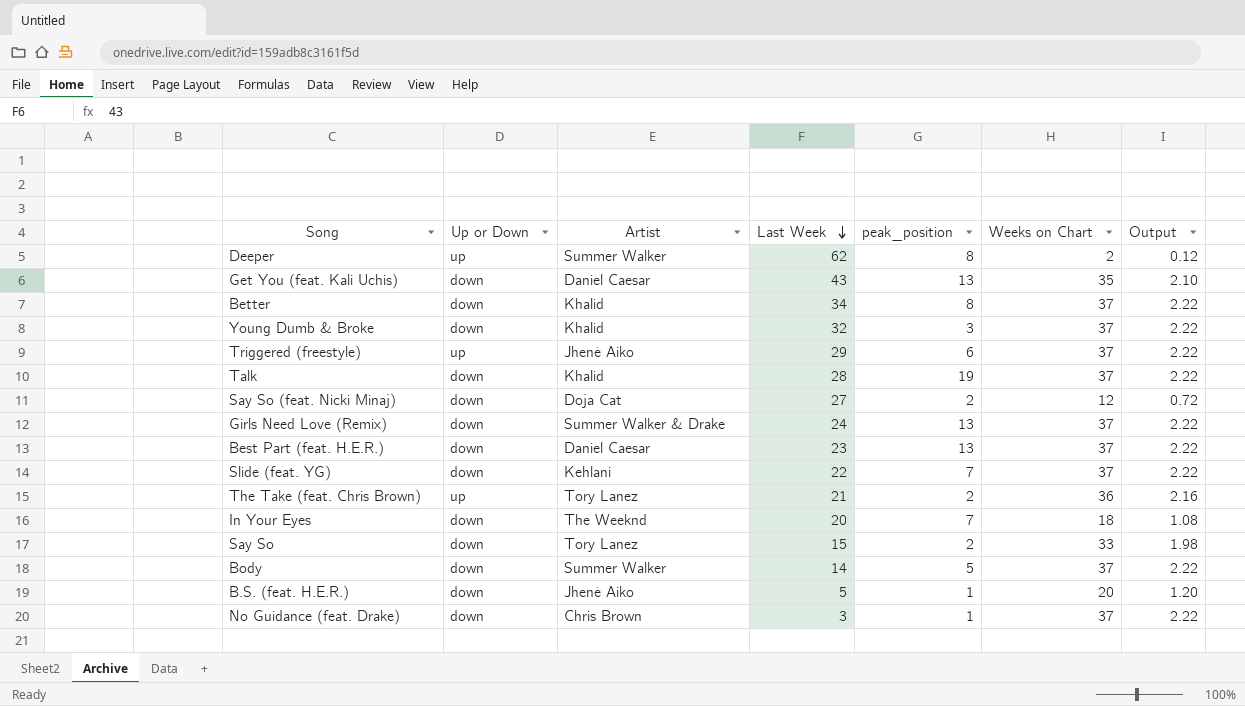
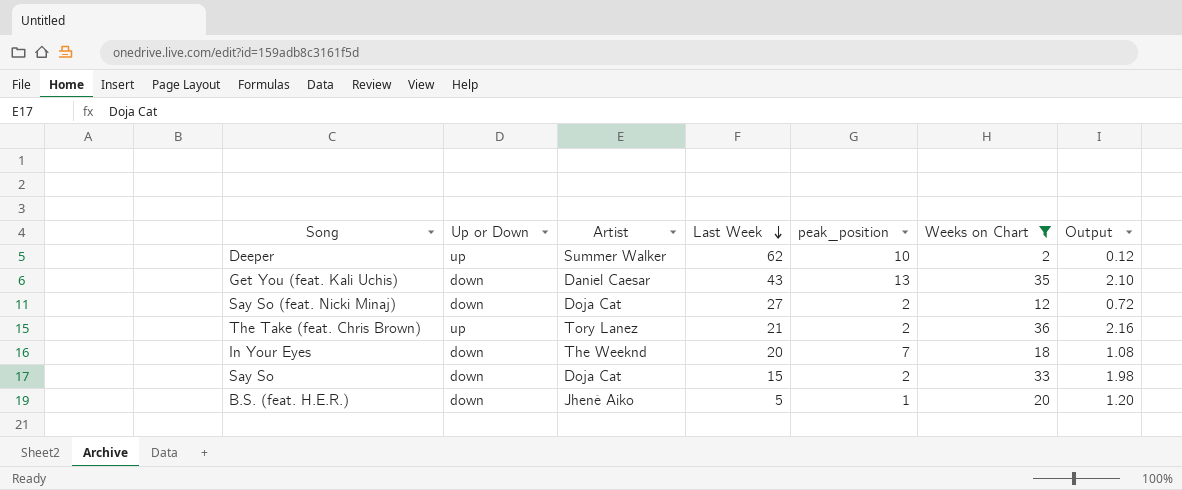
filter: none -> Weeks on Chart != 37
Deeper | peak_position: 8 -> 10
Say So | Artist: Tory Lanez -> Doja Cat

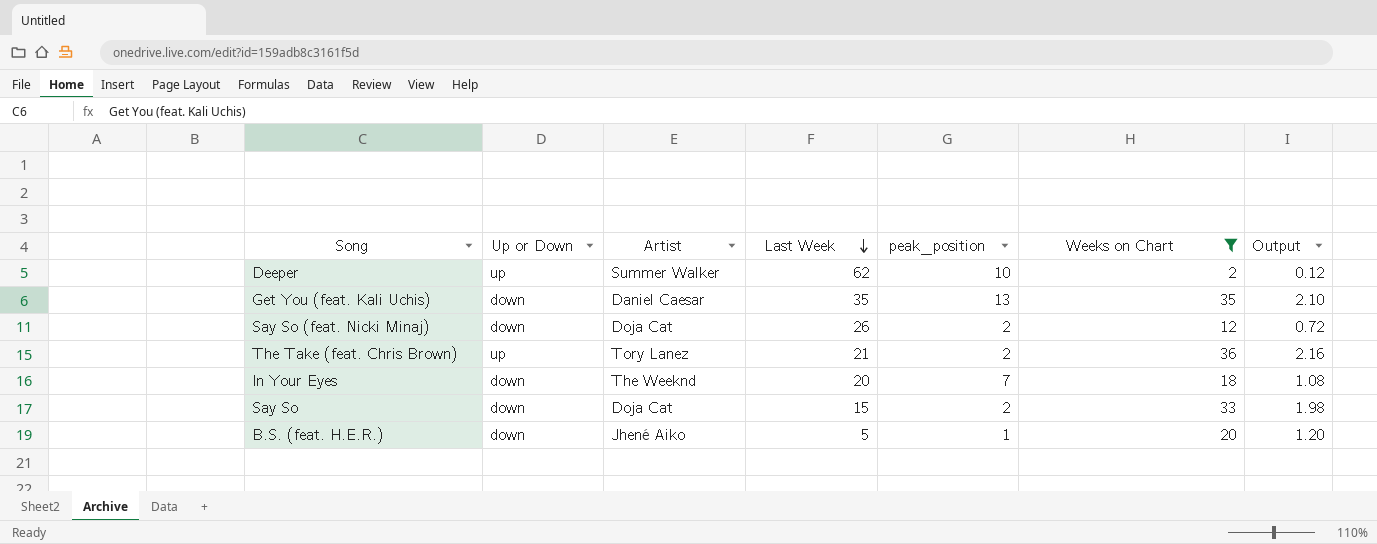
Get You (feat. Kali Uchis) | Last Week: 43 -> 35
Say So (feat. Nicki Minaj) | Last Week: 27 -> 26

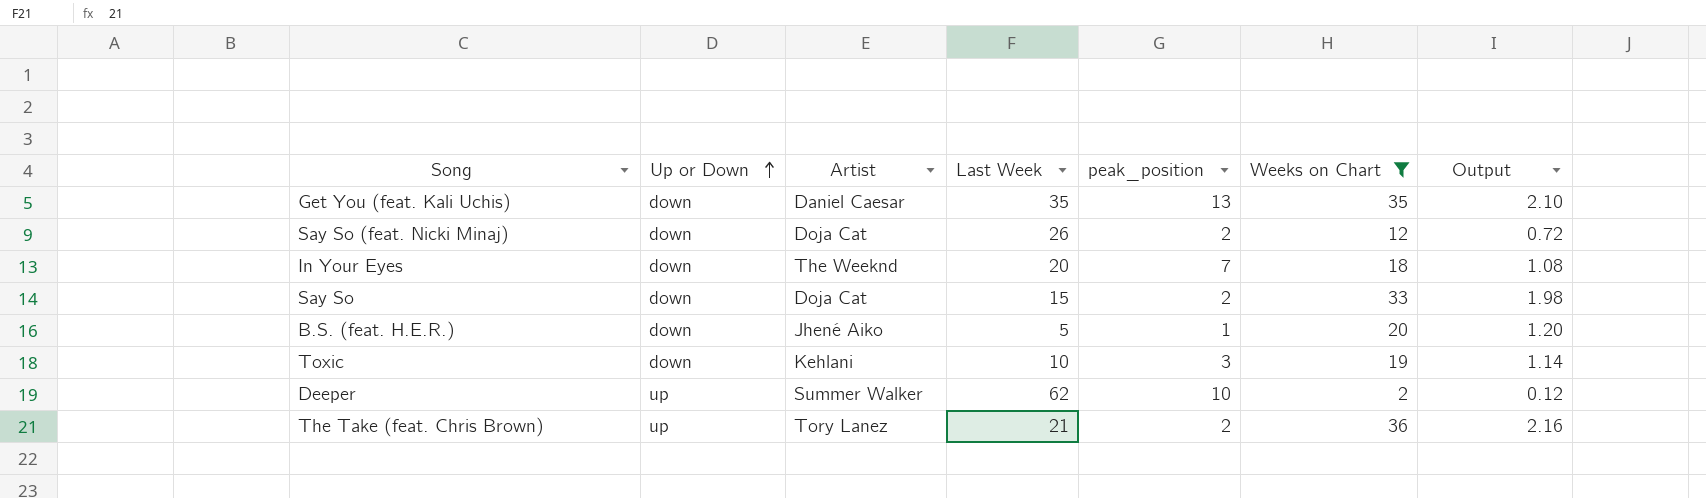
row order: Last Week descending -> Up or Down ascending
row Toxic: none -> down | Kehlani | 10 | 3 | 19 | 1.14

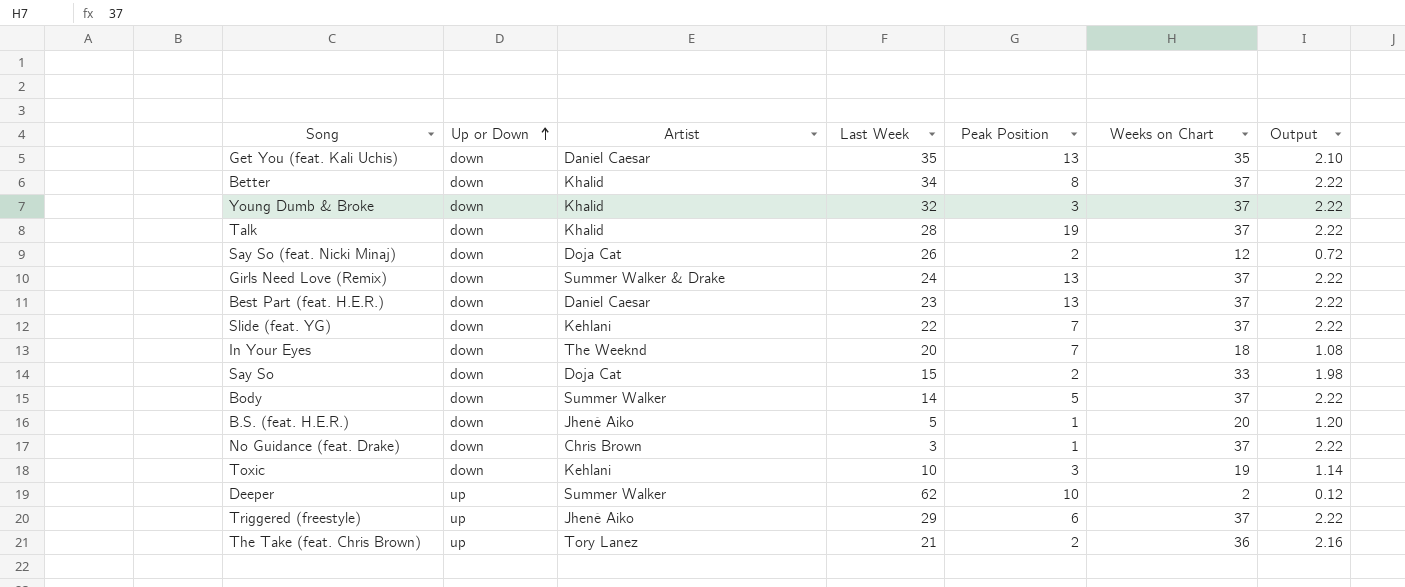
filter: Weeks on Chart != 37 -> none
column name: peak_position -> Peak Position

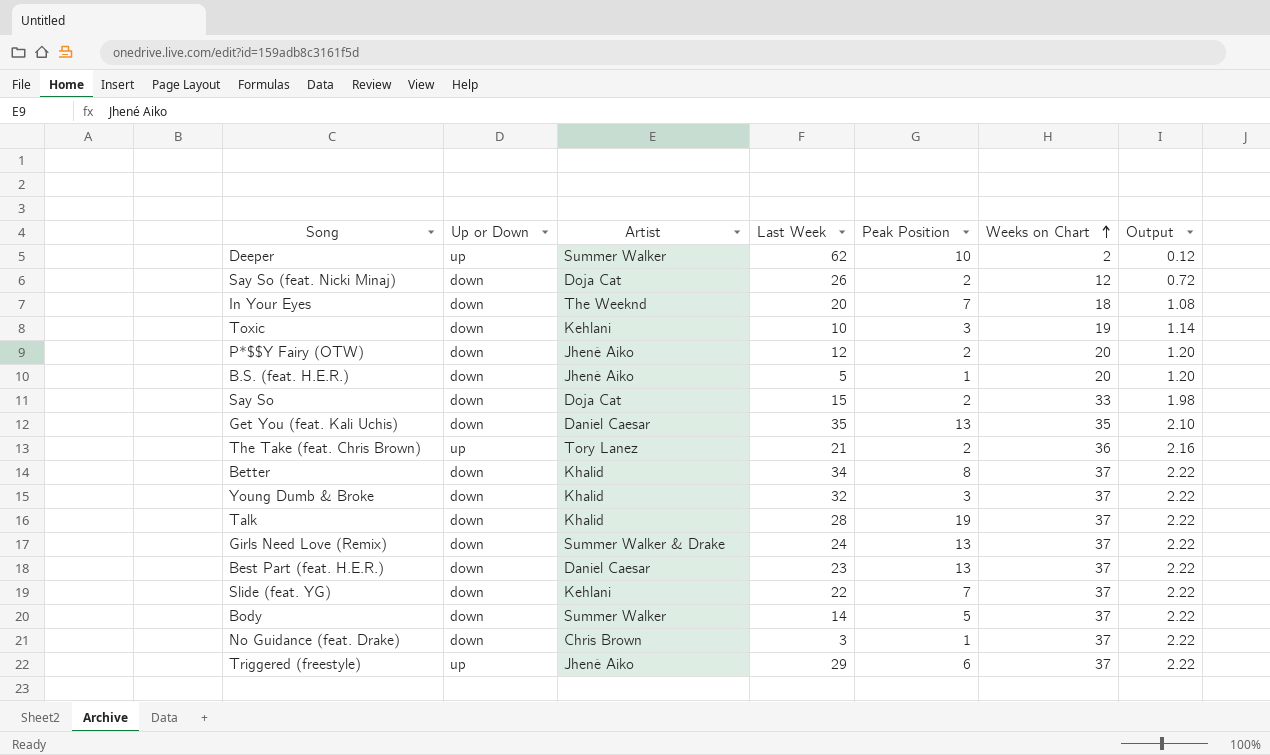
row order: Up or Down ascending -> Weeks on Chart ascending
row P*$$Y Fairy (OTW): none -> down | Jhené Aiko | 12 | 2 | 20 | 1.20

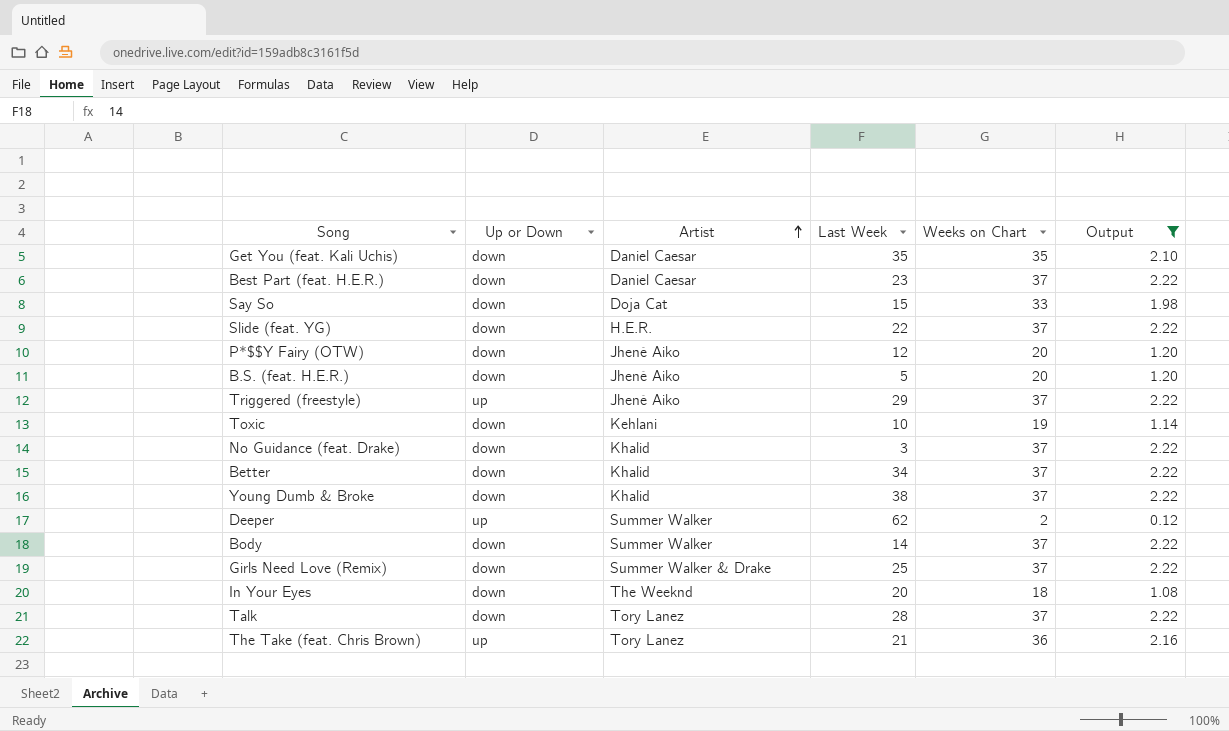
filter: none -> Output != 0.72
row order: Weeks on Chart ascending -> Artist ascending
column Peak Position | position: 5 -> none
Slide (feat. YG) | Artist: Kehlani -> H.E.R.
No Guidance (feat. Drake) | Artist: Chris Brown -> Khalid
Young Dumb & Broke | Last Week: 32 -> 38
Girls Need Love (Remix) | Last Week: 24 -> 25
Talk | Artist: Khalid -> Tory Lanez

